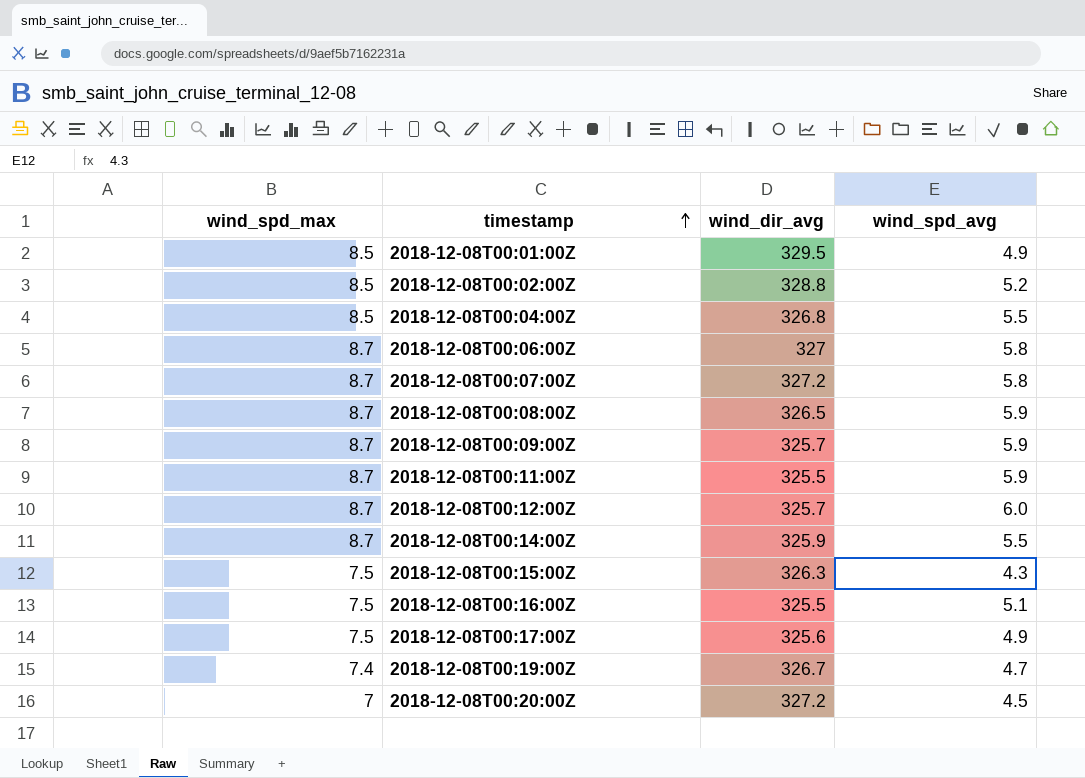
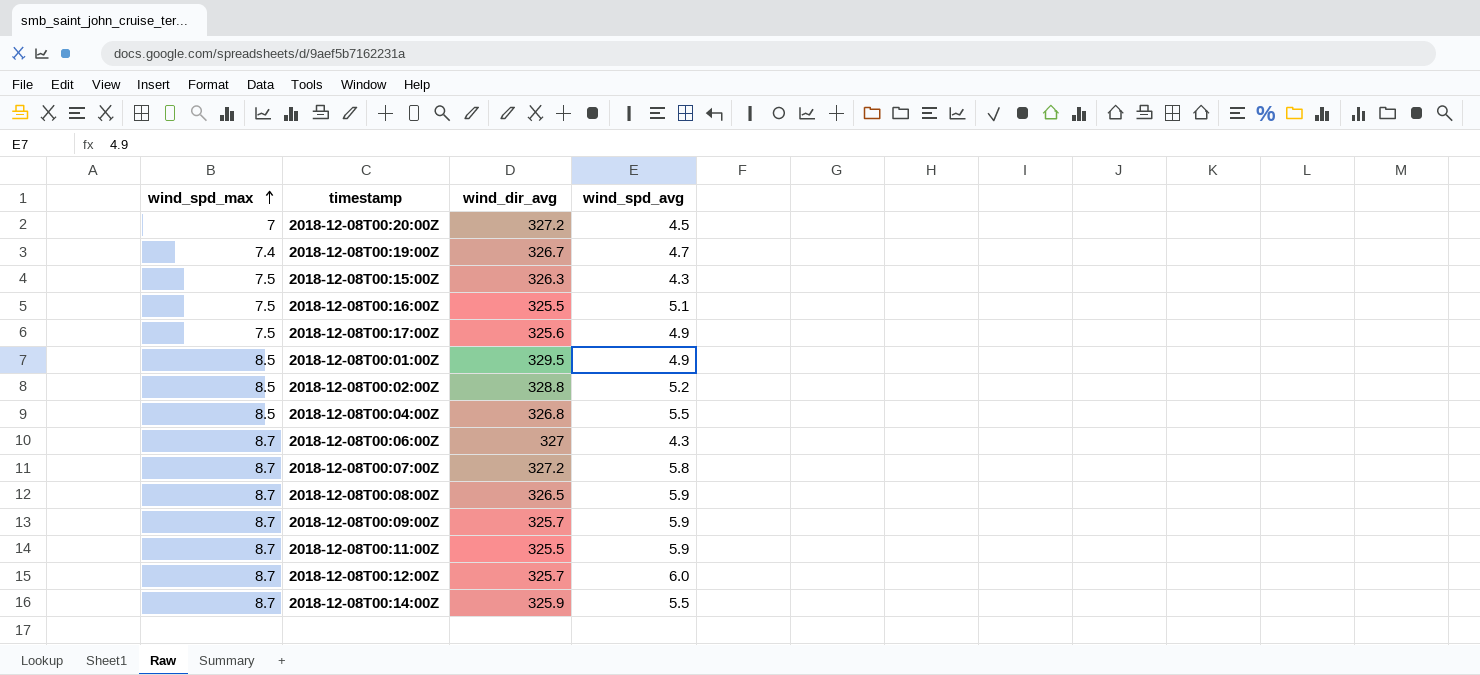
row order: timestamp ascending -> wind_spd_max ascending
2018-12-08T00:06:00Z | wind_spd_avg: 5.8 -> 4.3

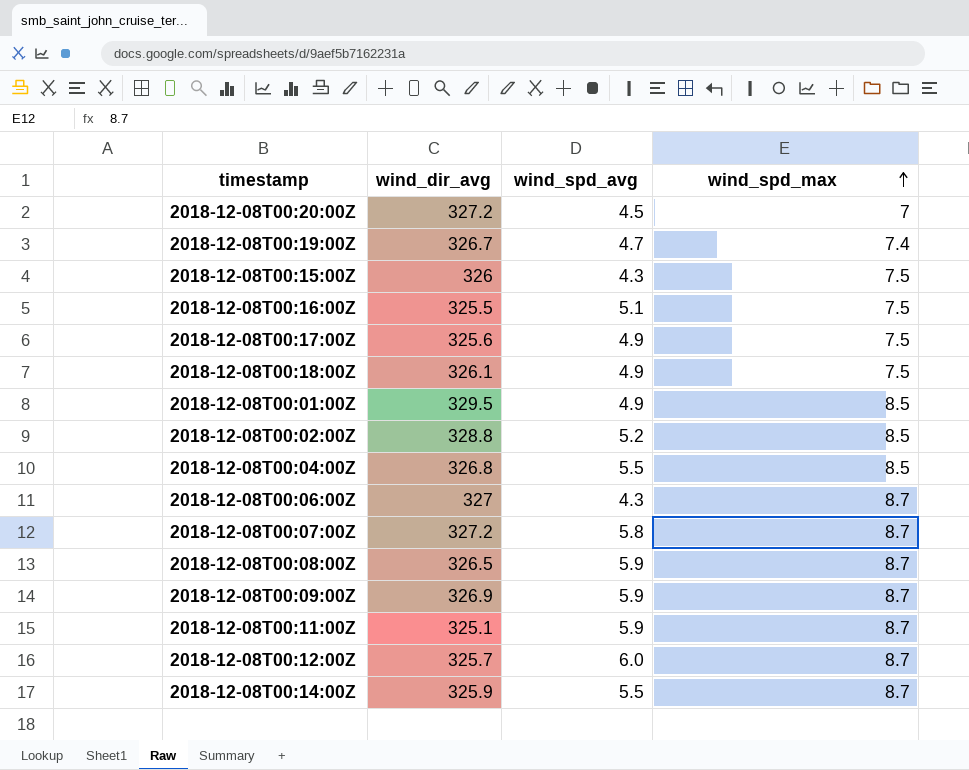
column wind_spd_max | position: 1 -> 4
2018-12-08T00:15:00Z | wind_dir_avg: 326.3 -> 326
row 2018-12-08T00:18:00Z: none -> 326.1 | 4.9 | 7.5
2018-12-08T00:09:00Z | wind_dir_avg: 325.7 -> 326.9
2018-12-08T00:11:00Z | wind_dir_avg: 325.5 -> 325.1

